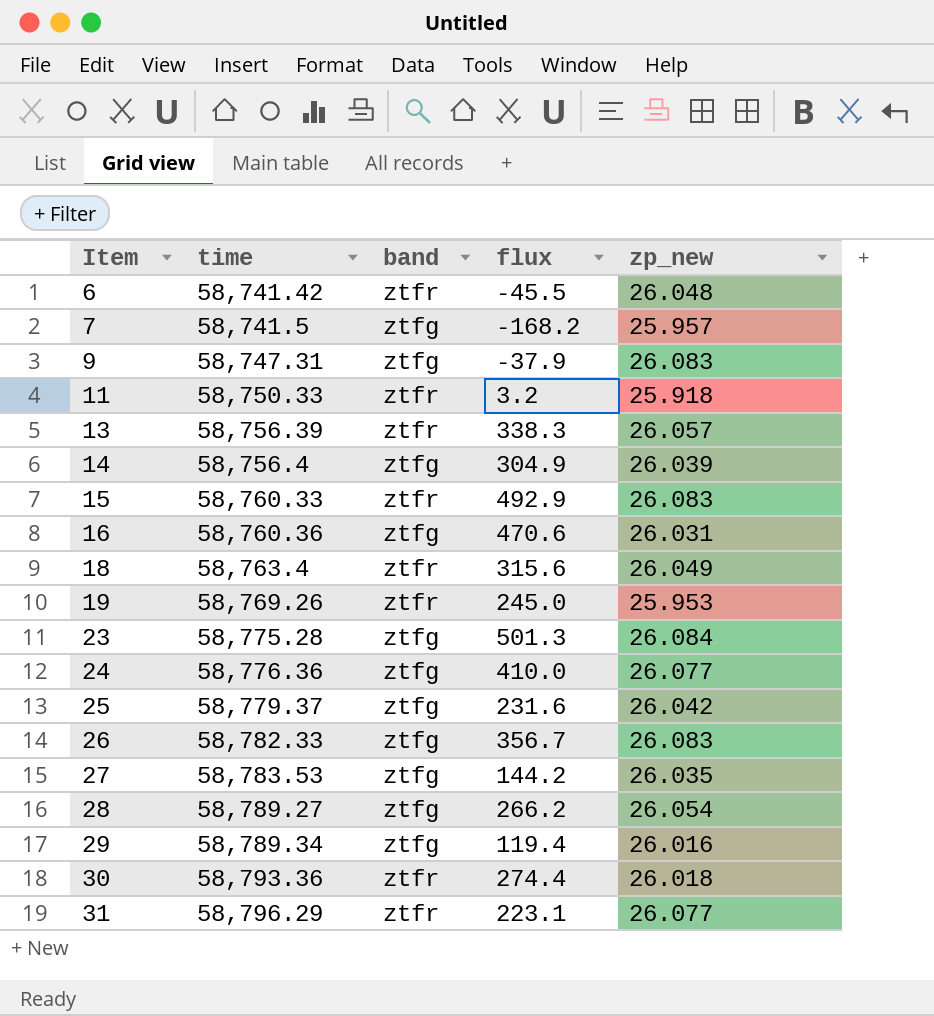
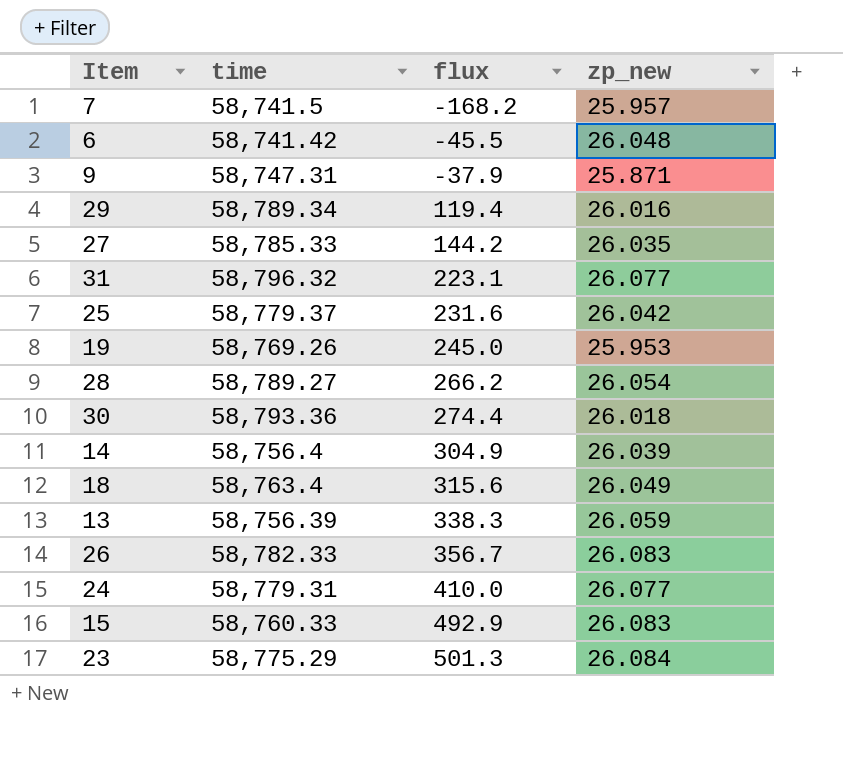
row order: Item ascending -> flux ascending
column band | position: 3 -> none
row 11: 58,750.33 | ztfr | 3.2 | 25.918 -> none
row 16: 58,760.36 | ztfg | 470.6 | 26.031 -> none
9 | zp_new: 26.083 -> 25.871
27 | time: 58,783.53 -> 58,785.33
31 | time: 58,796.29 -> 58,796.32
13 | zp_new: 26.057 -> 26.059
24 | time: 58,776.36 -> 58,779.31
23 | time: 58,775.28 -> 58,775.29

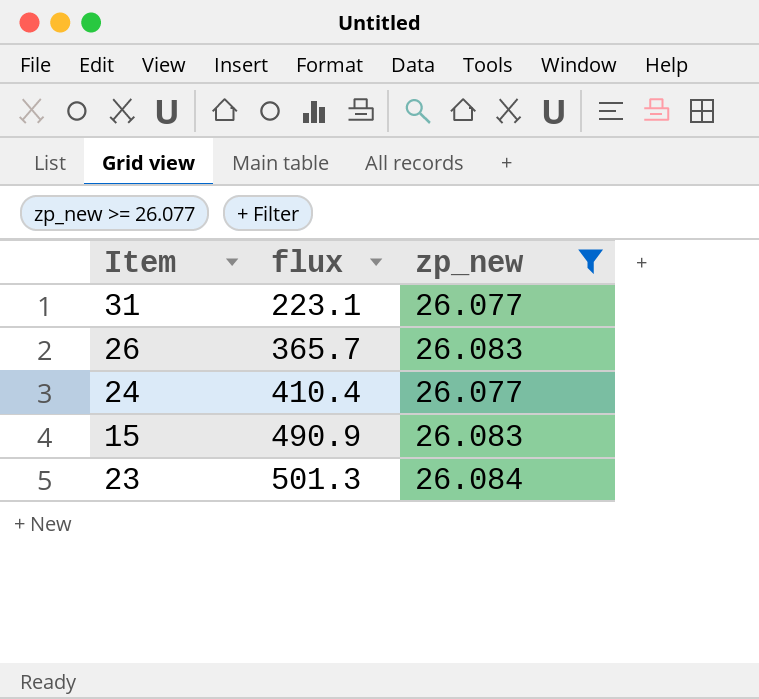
filter: none -> zp_new >= 26.077
column time | position: 2 -> none
26 | flux: 356.7 -> 365.7
24 | flux: 410.0 -> 410.4
15 | flux: 492.9 -> 490.9

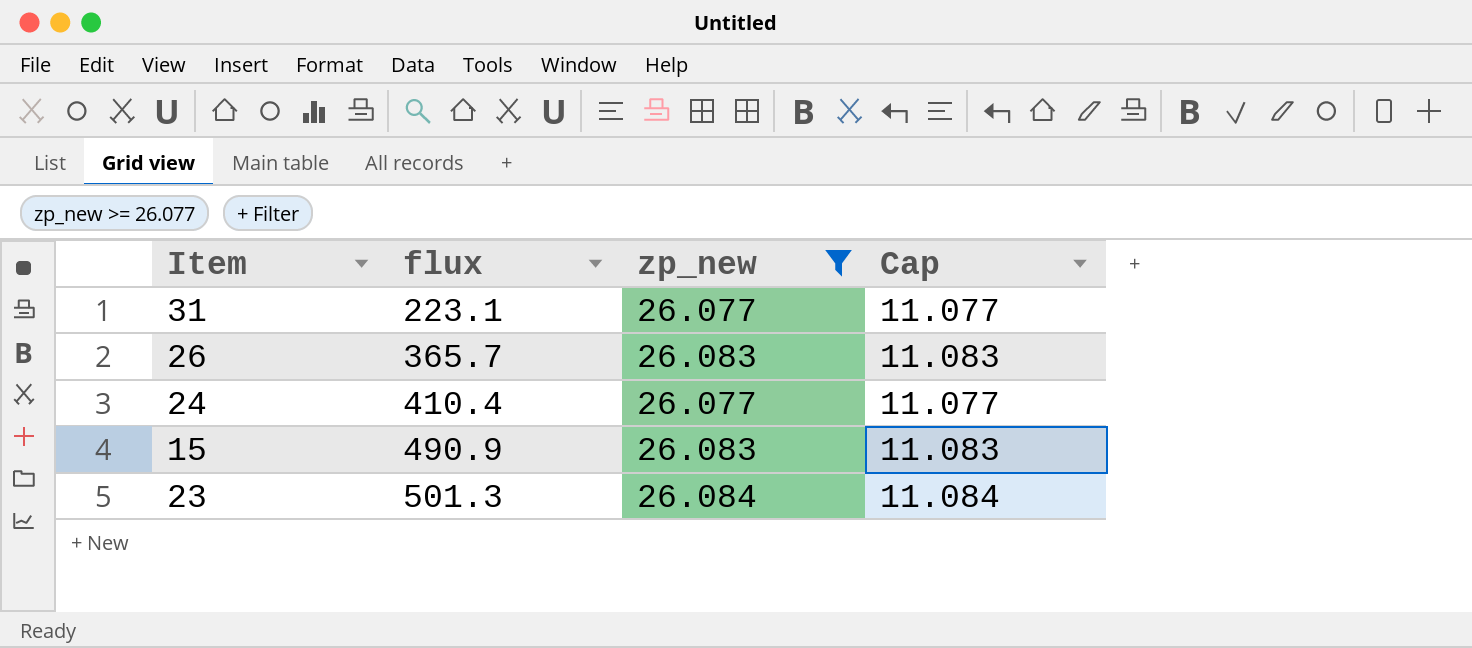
column Cap | formula: none -> [zp_new] - 15

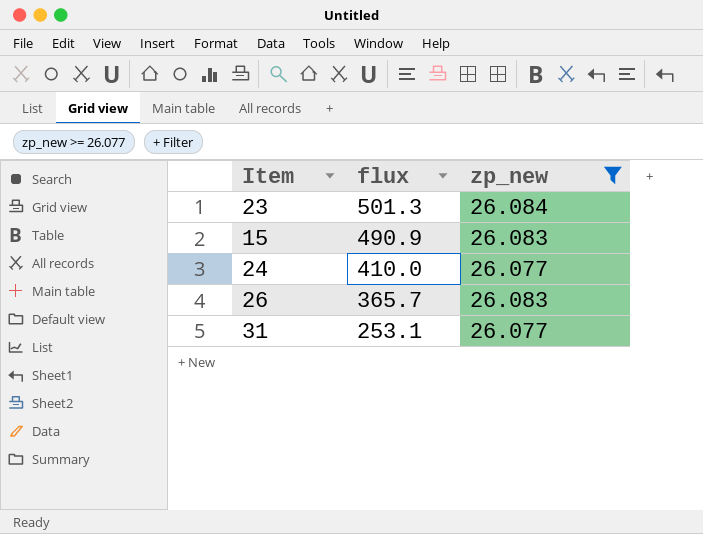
row order: flux ascending -> flux descending
column Cap | formula: [zp_new] - 15 -> none
24 | flux: 410.4 -> 410.0
31 | flux: 223.1 -> 253.1

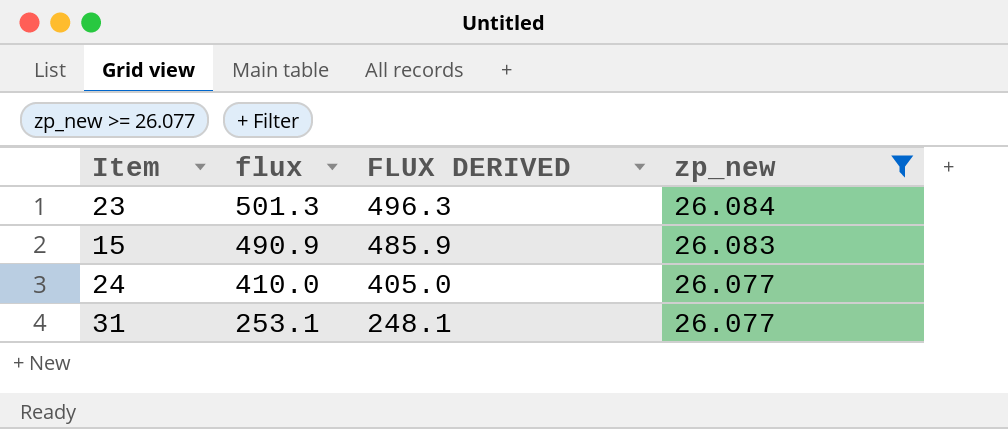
column FLUX DERIVED | formula: none -> [flux] - 5
row 26: 365.7 | 26.083 -> none

